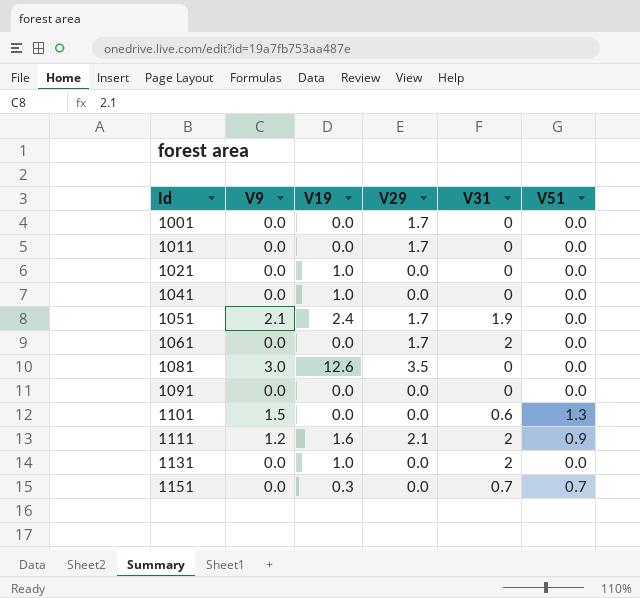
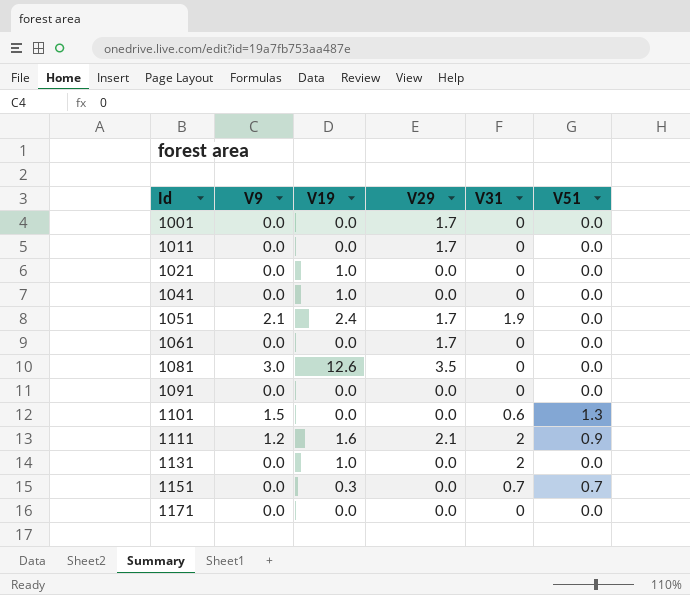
1061 | V31: 2 -> 0
row 1171: none -> 0.0 | 0.0 | 0.0 | 0 | 0.0

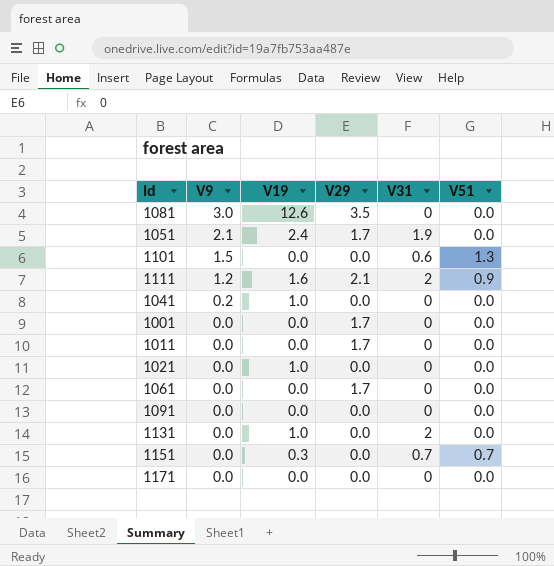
row order: Id ascending -> V9 descending
1041 | V9: 0.0 -> 0.2

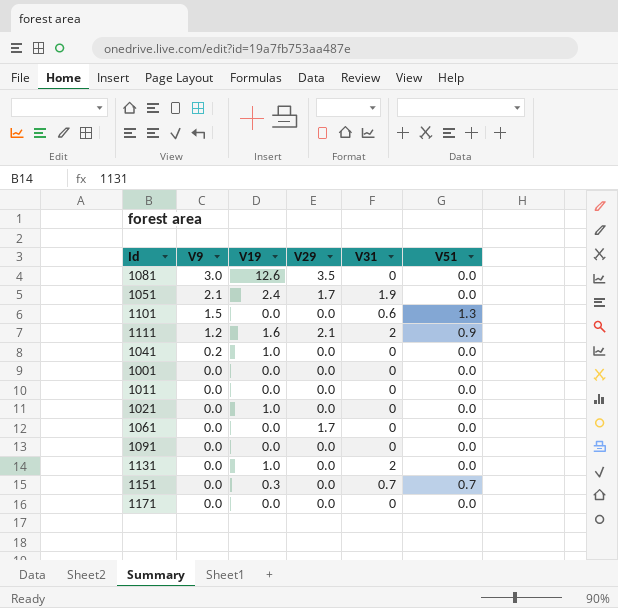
1001 | V29: 1.7 -> 0.0
1011 | V29: 1.7 -> 0.0

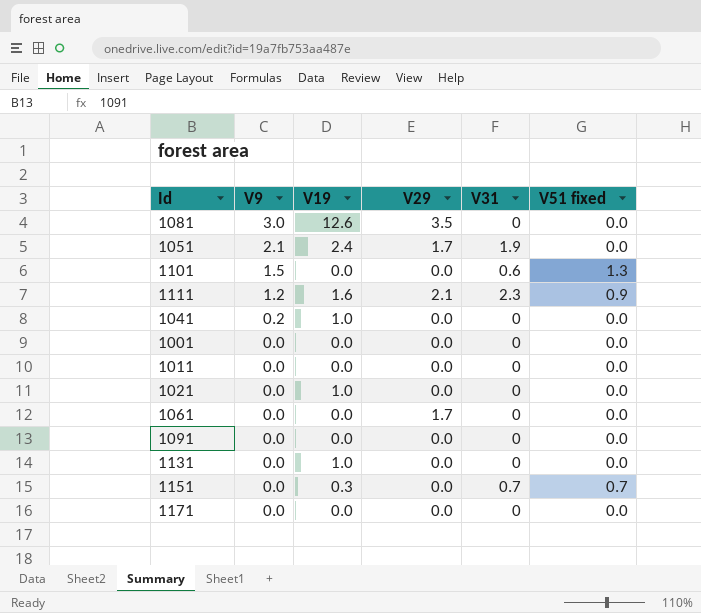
column name: V51 -> V51 fixed
1111 | V31: 2 -> 2.3
1131 | V31: 2 -> 0

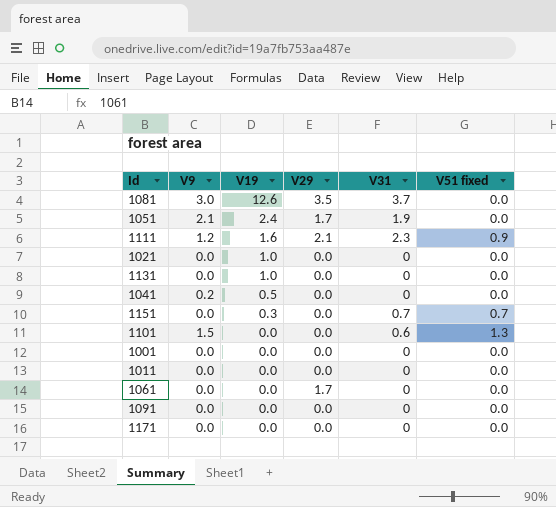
row order: V9 descending -> V19 descending
1081 | V31: 0 -> 3.7
1041 | V19: 1.0 -> 0.5

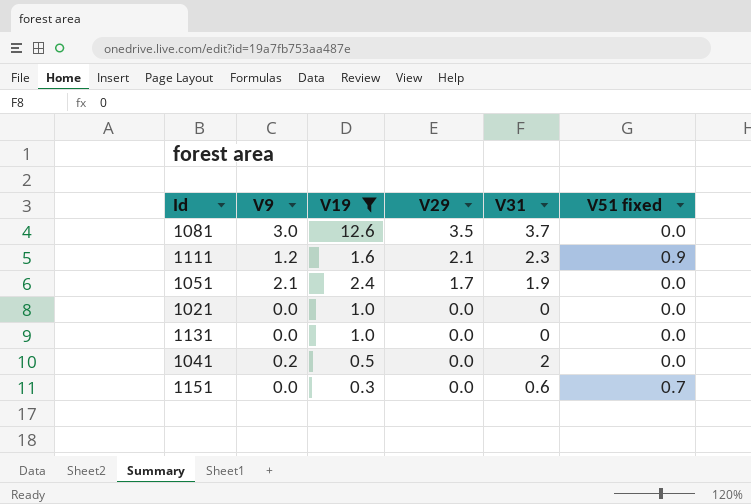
filter: none -> V19 != 0.0
row order: V19 descending -> V29 descending
1041 | V31: 0 -> 2
1151 | V31: 0.7 -> 0.6

